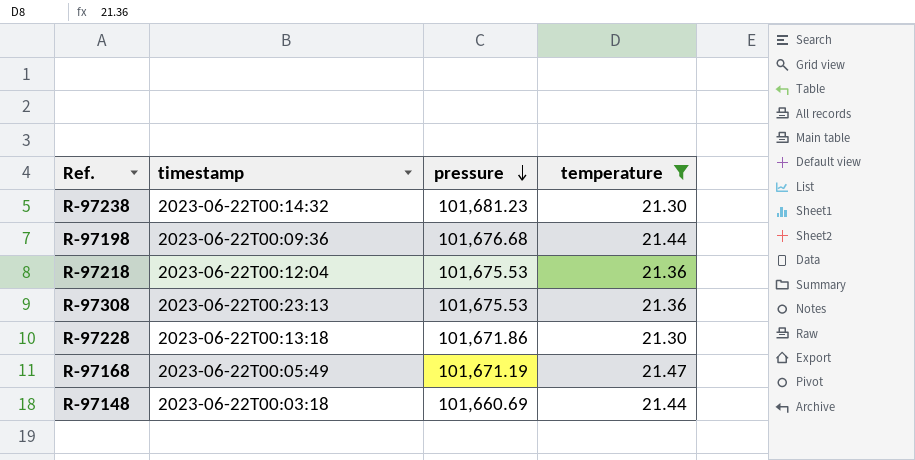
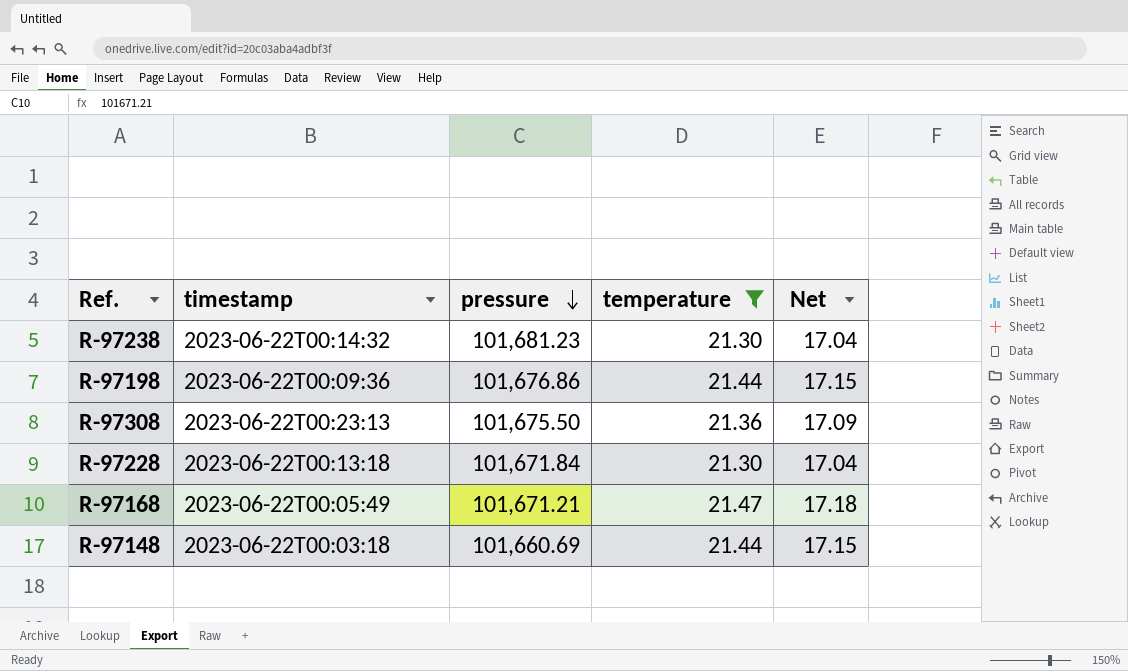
column Net | formula: none -> [temperature] * 0.8
row R-97218: 2023-06-22T00:12:04 | 101,675.53 | 21.36 -> none
R-97198 | pressure: 101,676.68 -> 101,676.86
R-97308 | pressure: 101,675.53 -> 101,675.50
R-97228 | pressure: 101,671.86 -> 101,671.84
R-97168 | pressure: 101,671.19 -> 101,671.21

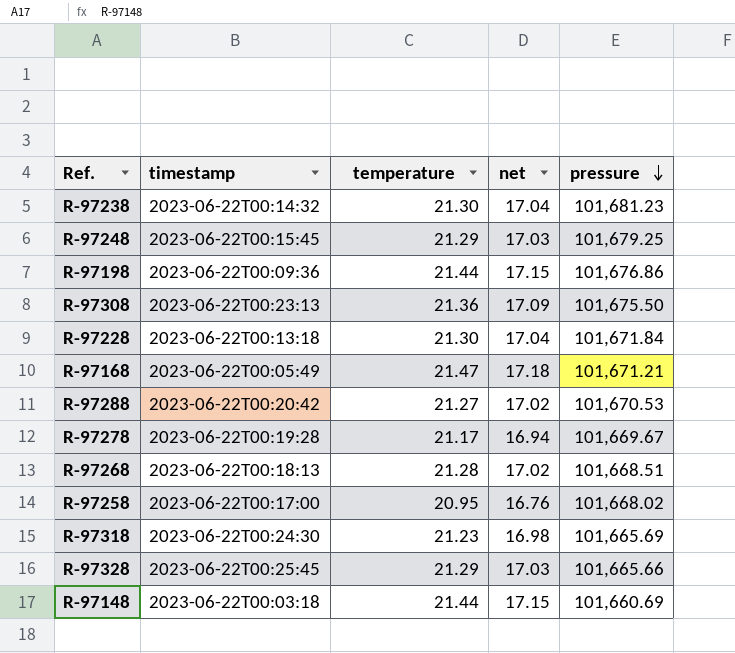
filter: temperature >= 21.30 -> none
column name: Net -> net
column pressure | position: 3 -> 5

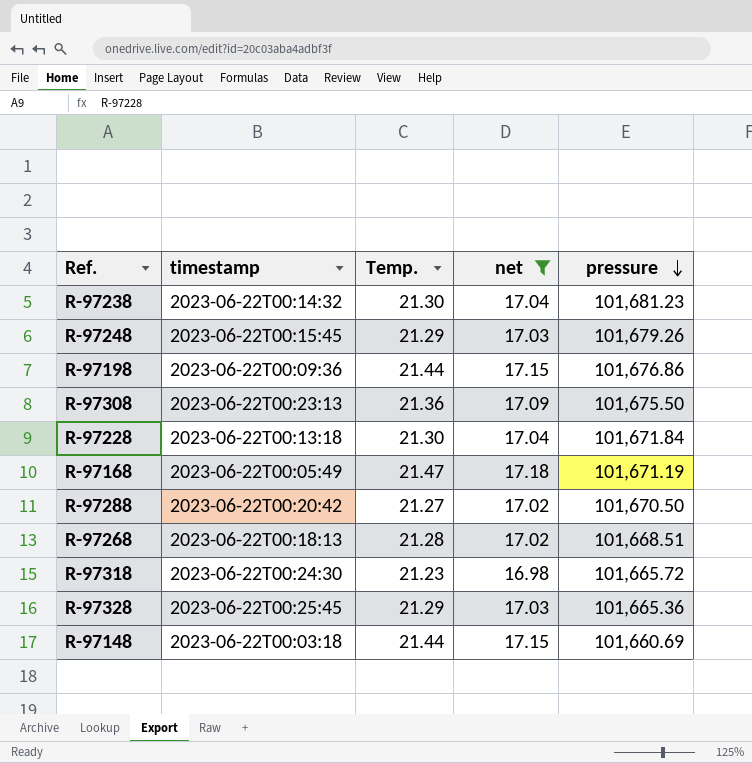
filter: none -> net >= 16.98
column name: temperature -> Temp.
R-97248 | pressure: 101,679.25 -> 101,679.26
R-97168 | pressure: 101,671.21 -> 101,671.19
R-97288 | pressure: 101,670.53 -> 101,670.50
R-97318 | pressure: 101,665.69 -> 101,665.72
R-97328 | pressure: 101,665.66 -> 101,665.36

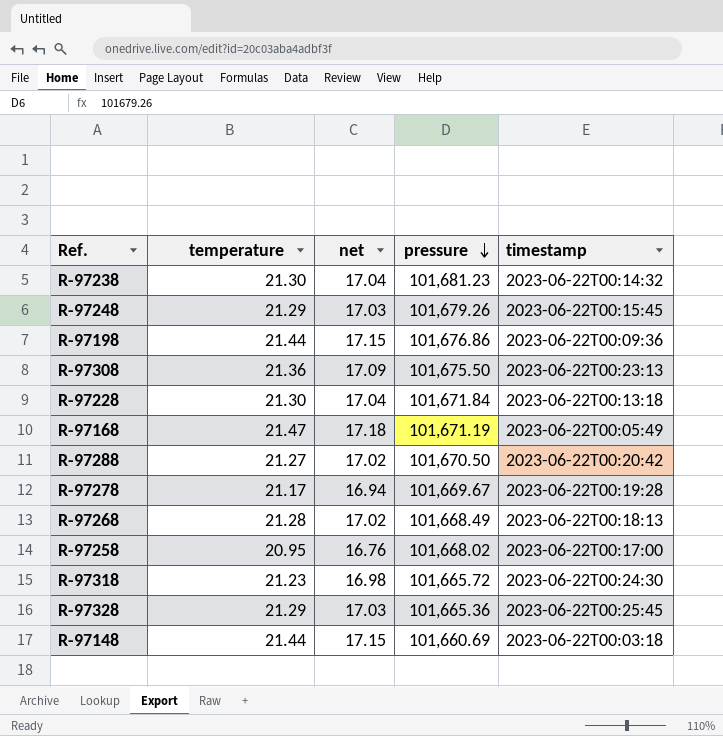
filter: net >= 16.98 -> none
column name: Temp. -> temperature
column timestamp | position: 2 -> 5
R-97268 | pressure: 101,668.51 -> 101,668.49

